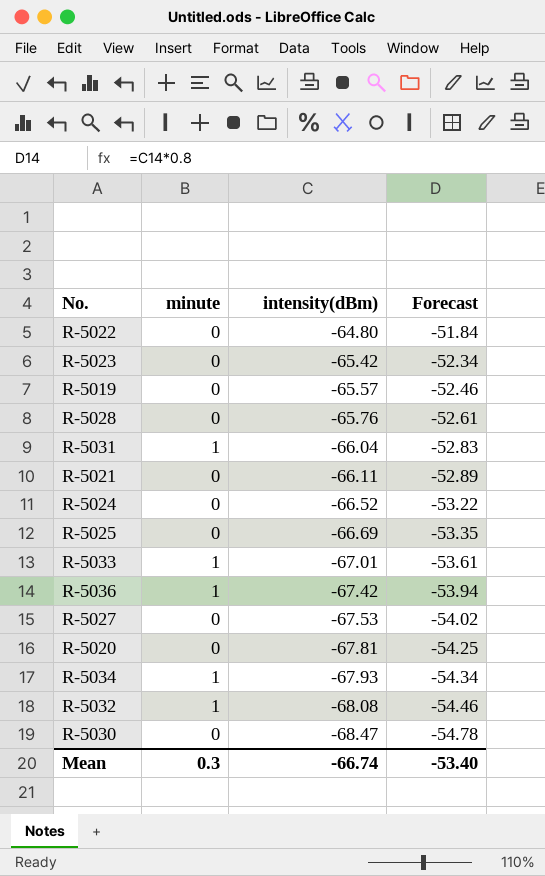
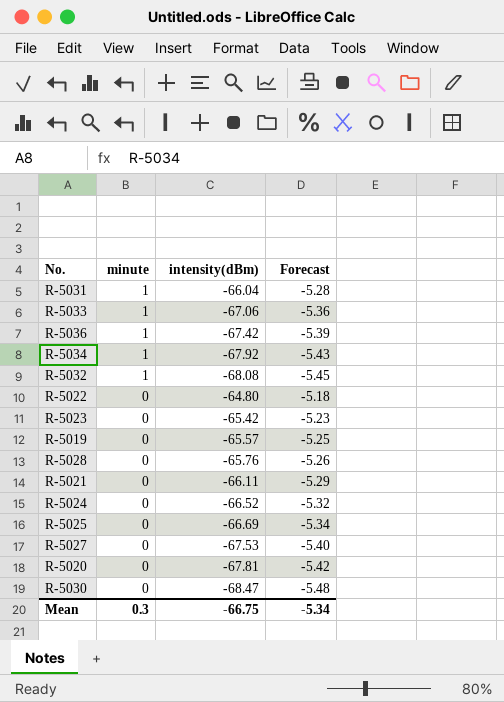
row order: intensity(dBm) descending -> minute descending
column Forecast | formula: [intensity(dBm)] * 0.8 -> [intensity(dBm)] * 0.08
R-5033 | intensity(dBm): -67.01 -> -67.06
R-5034 | intensity(dBm): -67.93 -> -67.92
Mean | intensity(dBm): -66.74 -> -66.75
Mean | Forecast: -53.40 -> -5.34

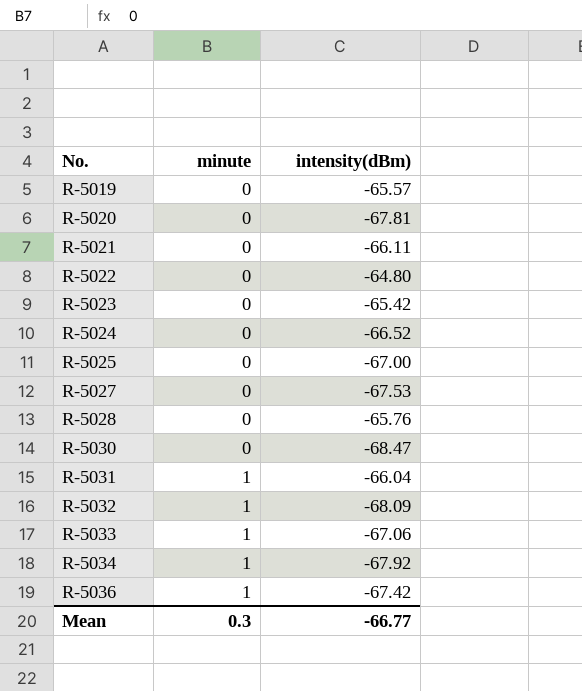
row order: minute descending -> No. ascending
column Forecast | formula: [intensity(dBm)] * 0.08 -> none
R-5025 | intensity(dBm): -66.69 -> -67.00
R-5032 | intensity(dBm): -68.08 -> -68.09
Mean | intensity(dBm): -66.75 -> -66.77

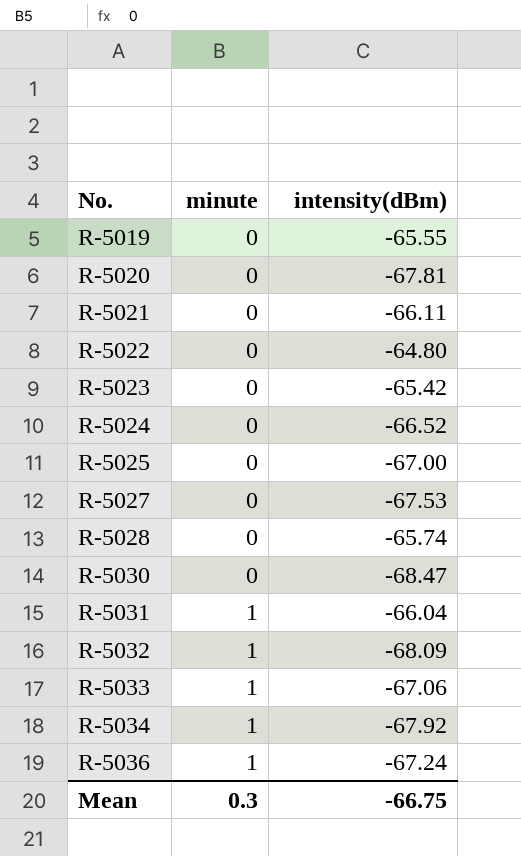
R-5019 | intensity(dBm): -65.57 -> -65.55
R-5028 | intensity(dBm): -65.76 -> -65.74
R-5036 | intensity(dBm): -67.42 -> -67.24
Mean | intensity(dBm): -66.77 -> -66.75

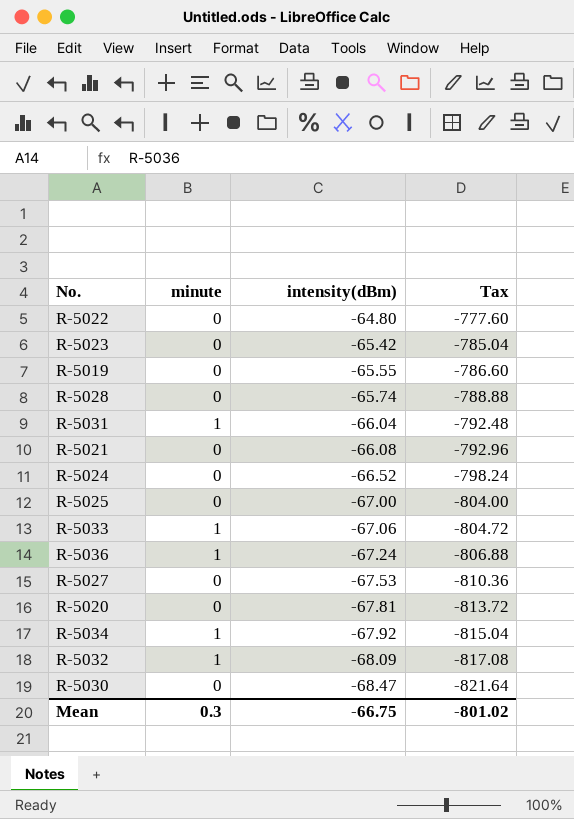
row order: No. ascending -> intensity(dBm) descending
column Tax | formula: none -> [intensity(dBm)] * 12
R-5021 | intensity(dBm): -66.11 -> -66.08

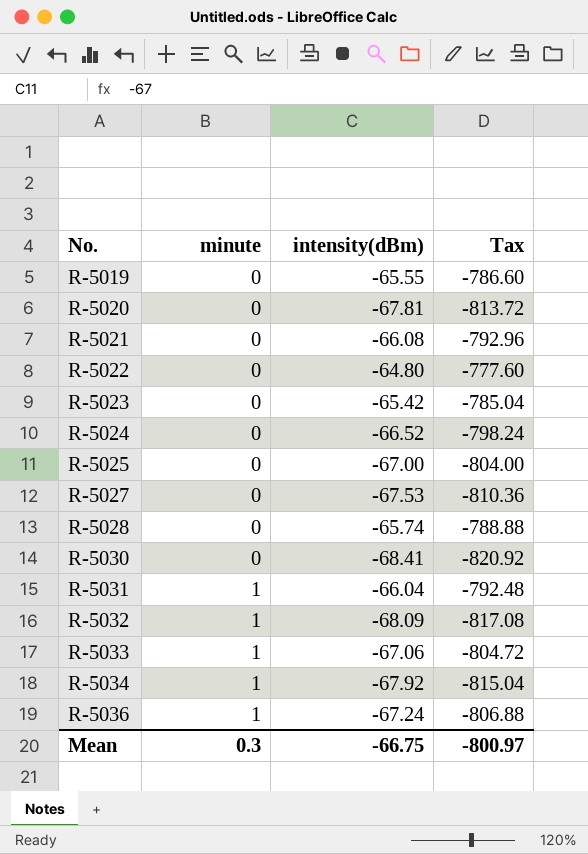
row order: intensity(dBm) descending -> No. ascending
R-5030 | intensity(dBm): -68.47 -> -68.41
R-5030 | Tax: -821.64 -> -820.92
Mean | Tax: -801.02 -> -800.97

